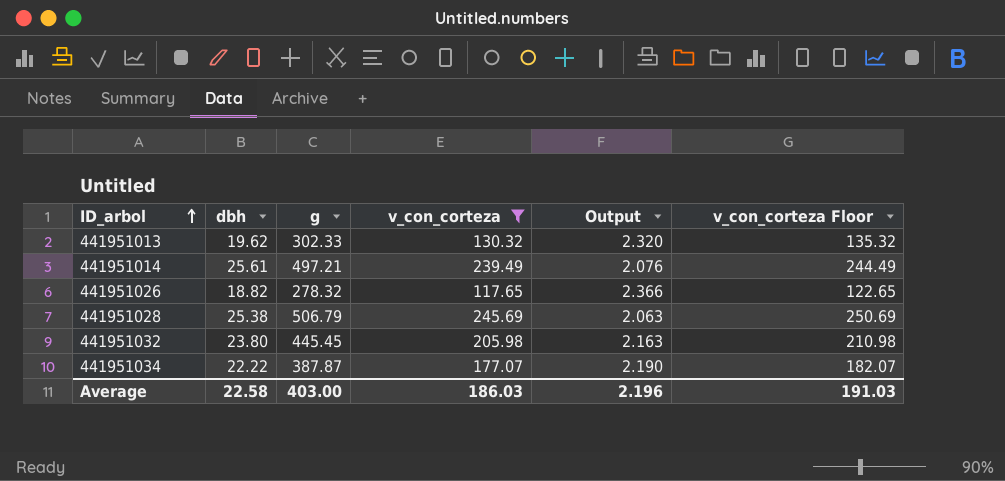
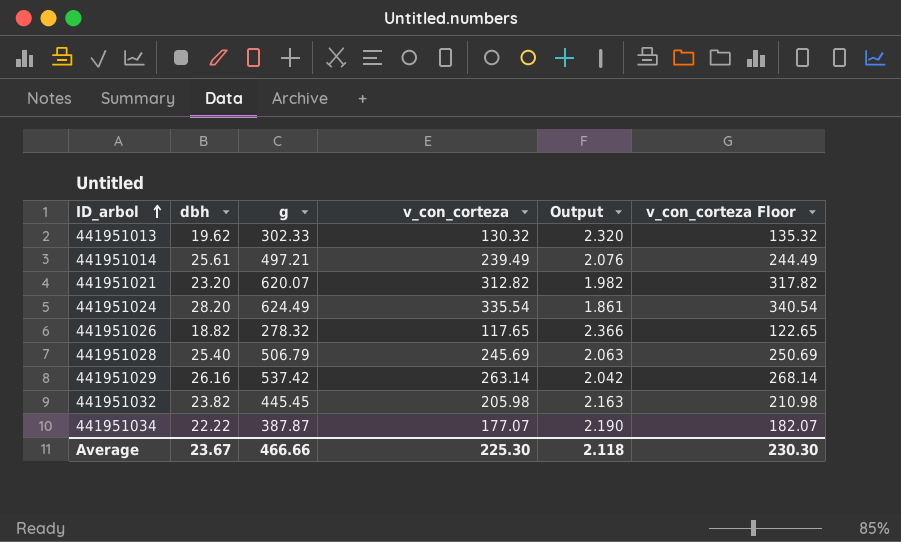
filter: v_con_corteza <= 245.69 -> none
441951028 | dbh: 25.38 -> 25.40
441951032 | dbh: 23.80 -> 23.82
Average | dbh: 22.58 -> 23.67
Average | g: 403.00 -> 466.66
Average | v_con_corteza: 186.03 -> 225.30
Average | Output: 2.196 -> 2.118
Average | v_con_corteza Floor: 191.03 -> 230.30

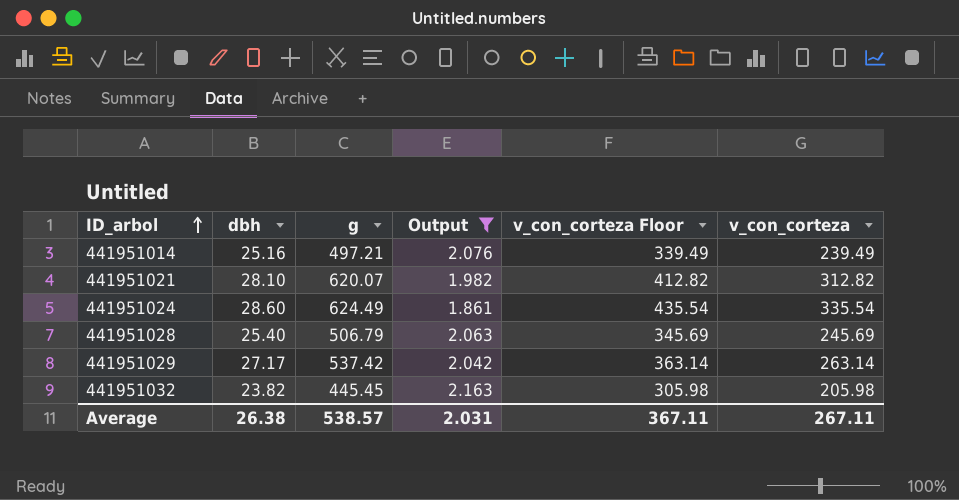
filter: none -> Output <= 2.163
column v_con_corteza Floor | formula: [v_con_corteza] + 5 -> [v_con_corteza] + 100
column v_con_corteza | position: 4 -> 6
441951014 | dbh: 25.61 -> 25.16
441951021 | dbh: 23.20 -> 28.10
441951024 | dbh: 28.20 -> 28.60
441951029 | dbh: 26.16 -> 27.17
Average | dbh: 23.67 -> 26.38
Average | g: 466.66 -> 538.57
Average | Output: 2.118 -> 2.031
Average | v_con_corteza Floor: 230.30 -> 367.11
Average | v_con_corteza: 225.30 -> 267.11

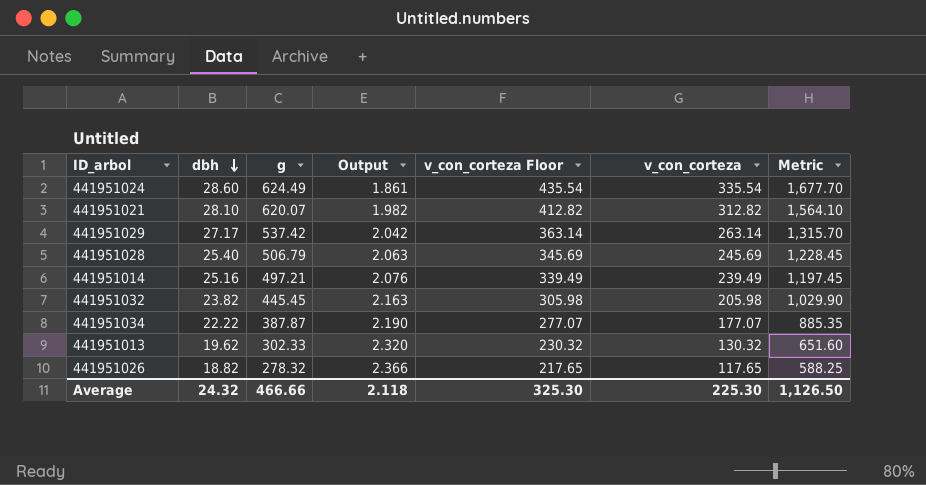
filter: Output <= 2.163 -> none
row order: ID_arbol ascending -> dbh descending
column Metric | formula: none -> [v_con_corteza] * 5
Average | dbh: 26.38 -> 24.32
Average | g: 538.57 -> 466.66
Average | Output: 2.031 -> 2.118
Average | v_con_corteza Floor: 367.11 -> 325.30
Average | v_con_corteza: 267.11 -> 225.30

